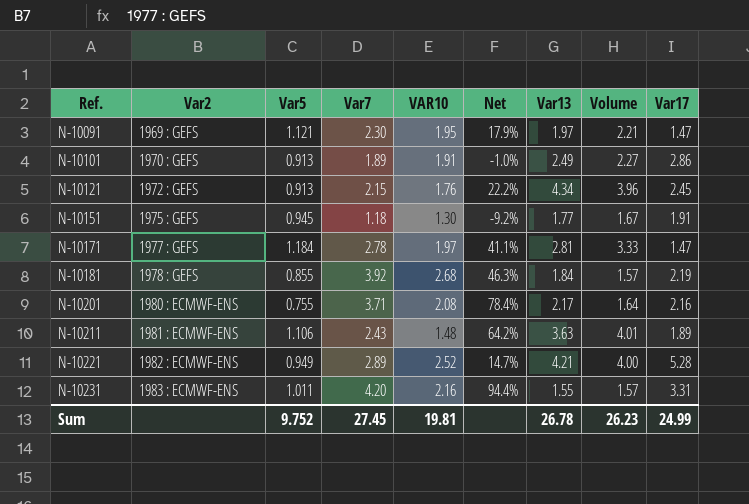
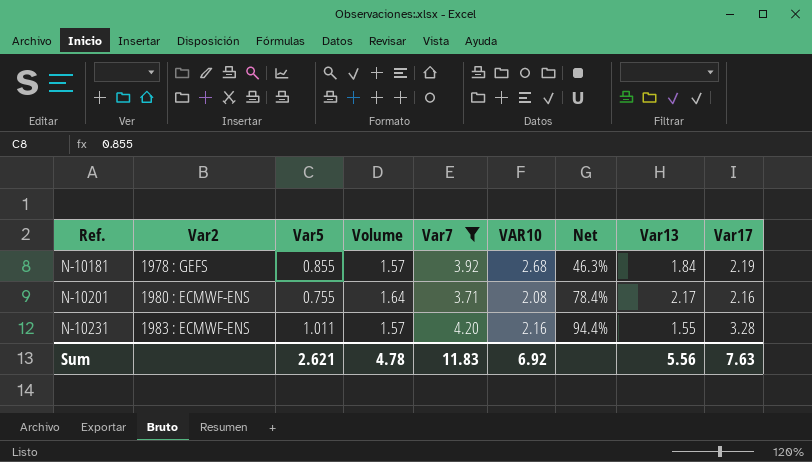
filter: none -> Var7 >= 3.71
column Volume | position: 8 -> 4
N-10231 | Var17: 3.31 -> 3.28
Sum | Var5: 9.752 -> 2.621
Sum | Volume: 26.23 -> 4.78
Sum | Var7: 27.45 -> 11.83
Sum | VAR10: 19.81 -> 6.92
Sum | Var13: 26.78 -> 5.56
Sum | Var17: 24.99 -> 7.63

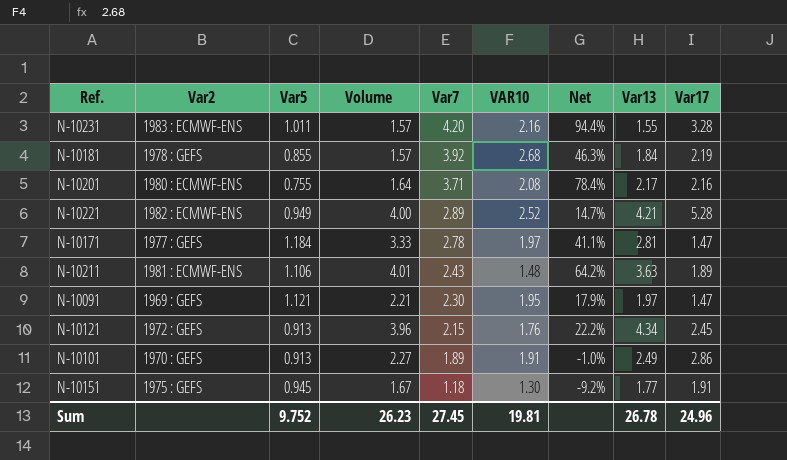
filter: Var7 >= 3.71 -> none
row order: Ref. ascending -> Var7 descending
Sum | Var5: 2.621 -> 9.752
Sum | Volume: 4.78 -> 26.23
Sum | Var7: 11.83 -> 27.45
Sum | VAR10: 6.92 -> 19.81
Sum | Var13: 5.56 -> 26.78
Sum | Var17: 7.63 -> 24.96

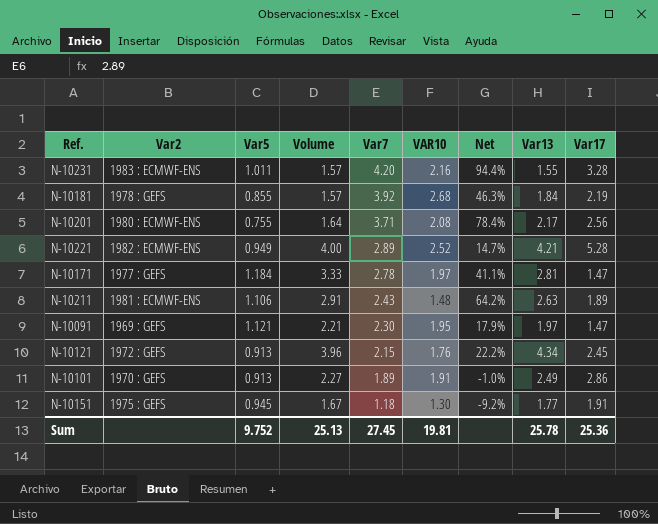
N-10201 | Var17: 2.16 -> 2.56
N-10211 | Volume: 4.01 -> 2.91
N-10211 | Var13: 3.63 -> 2.63
Sum | Volume: 26.23 -> 25.13
Sum | Var13: 26.78 -> 25.78
Sum | Var17: 24.96 -> 25.36

